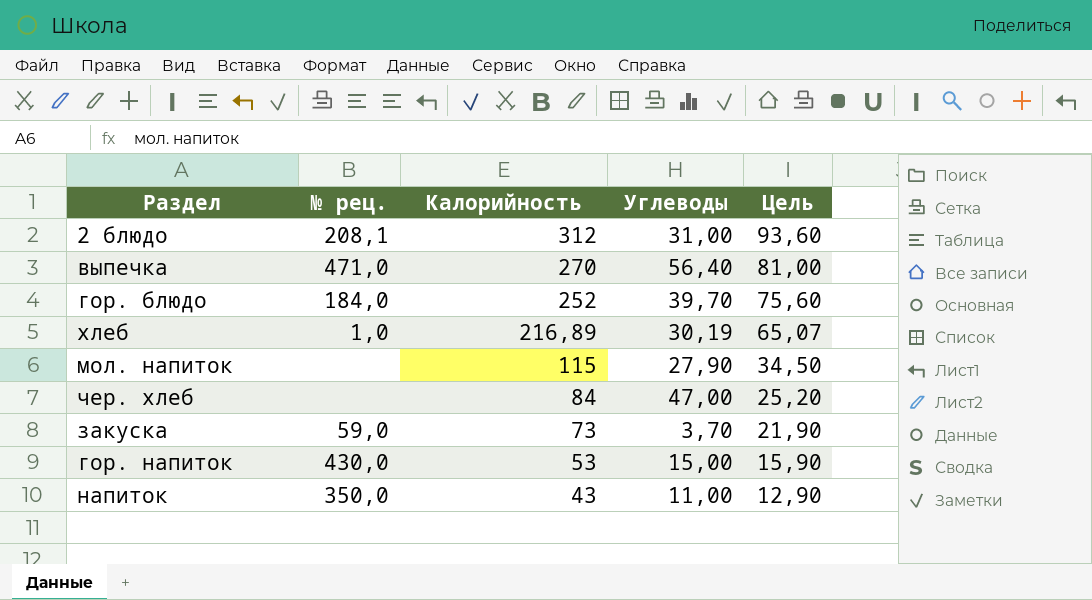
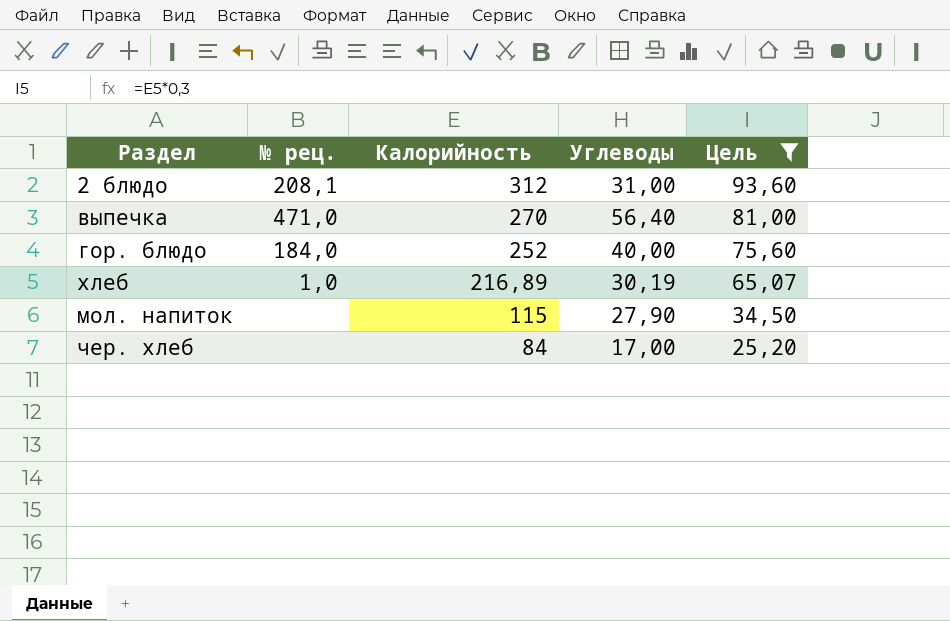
filter: none -> Цель >= 25,20
гор. блюдо | Углеводы: 39,70 -> 40,00
чер. хлеб | Углеводы: 47,00 -> 17,00

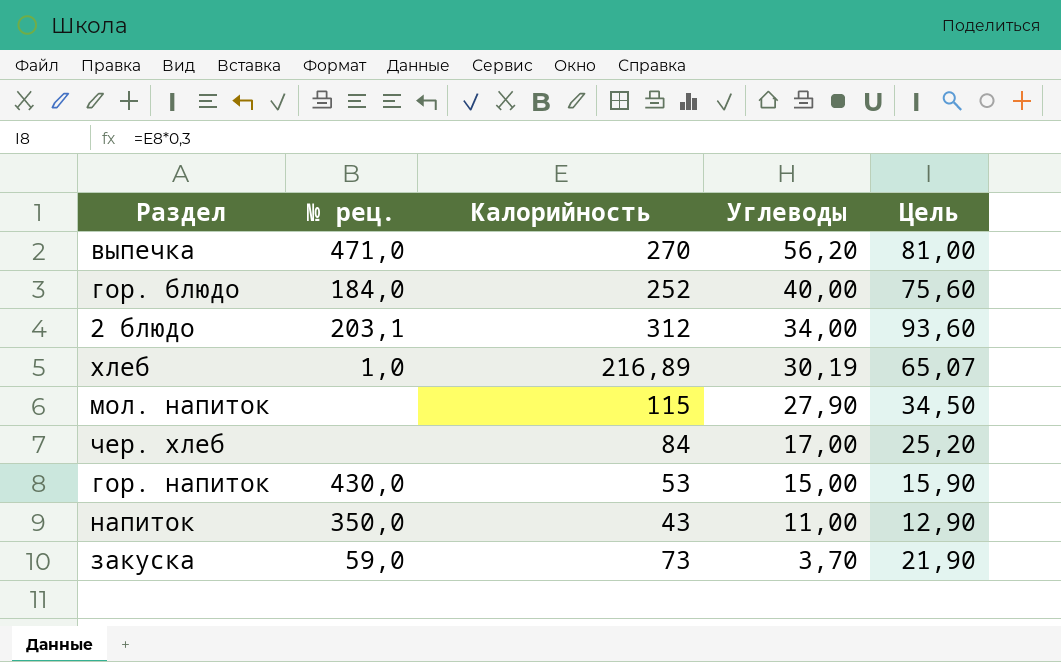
filter: Цель >= 25,20 -> none
row order: Калорийность descending -> Углеводы descending
выпечка | Углеводы: 56,40 -> 56,20
2 блюдо | № рец.: 208,1 -> 203,1
2 блюдо | Углеводы: 31,00 -> 34,00

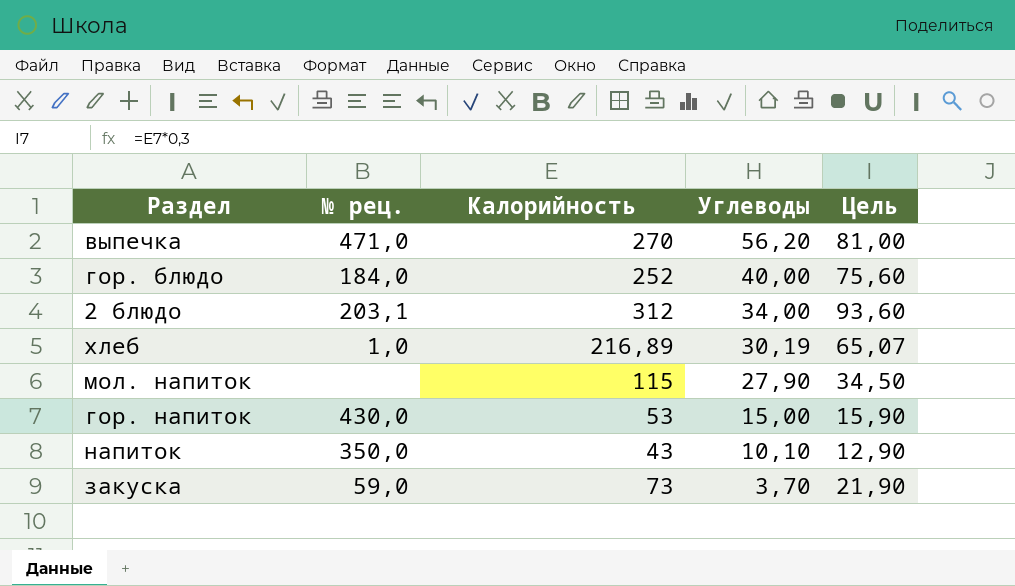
row чер. хлеб: none | 84 | 17,00 | 25,20 -> none
напиток | Углеводы: 11,00 -> 10,10

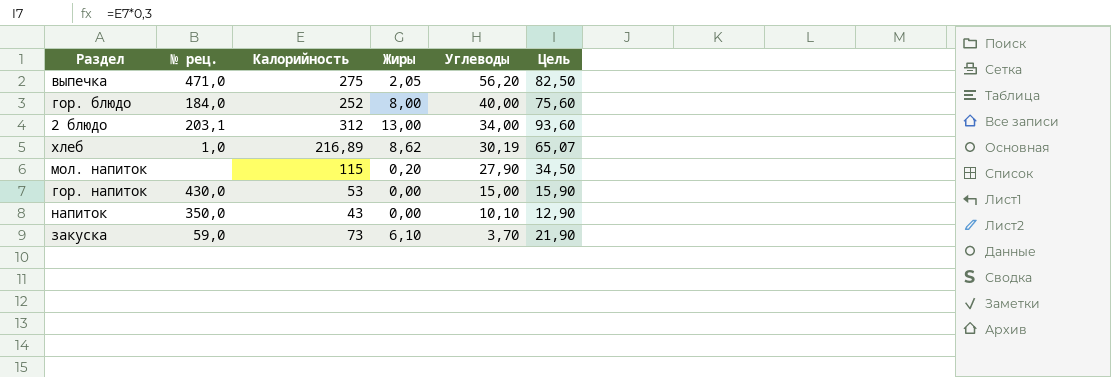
column Жиры | position: none -> 4
выпечка | Калорийность: 270 -> 275
выпечка | Цель: 81,00 -> 82,50

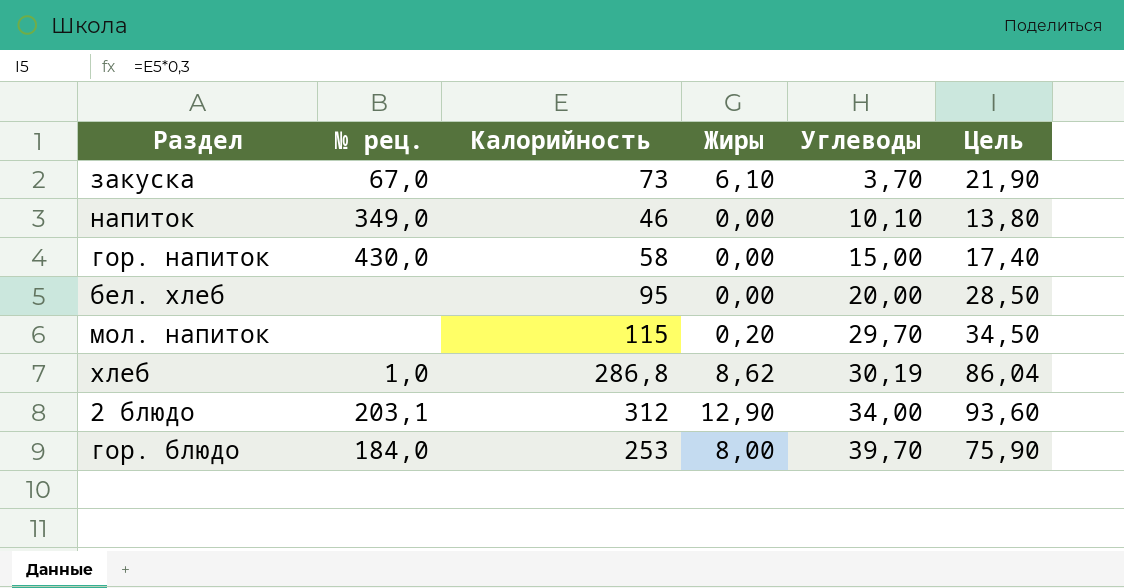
row order: Углеводы descending -> Углеводы ascending
row выпечка: 471,0 | 275 | 2,05 | 56,20 | 82,50 -> none
закуска | № рец.: 59,0 -> 67,0
напиток | № рец.: 350,0 -> 349,0
напиток | Калорийность: 43 -> 46
напиток | Цель: 12,90 -> 13,80
гор. напиток | Калорийность: 53 -> 58
гор. напиток | Цель: 15,90 -> 17,40
row бел. хлеб: none -> none | 95 | 0,00 | 20,00 | 28,50
мол. напиток | Углеводы: 27,90 -> 29,70
хлеб | Калорийность: 216,89 -> 286,8
хлеб | Цель: 65,07 -> 86,04
2 блюдо | Жиры: 13,00 -> 12,90
гор. блюдо | Калорийность: 252 -> 253
гор. блюдо | Углеводы: 40,00 -> 39,70
гор. блюдо | Цель: 75,60 -> 75,90

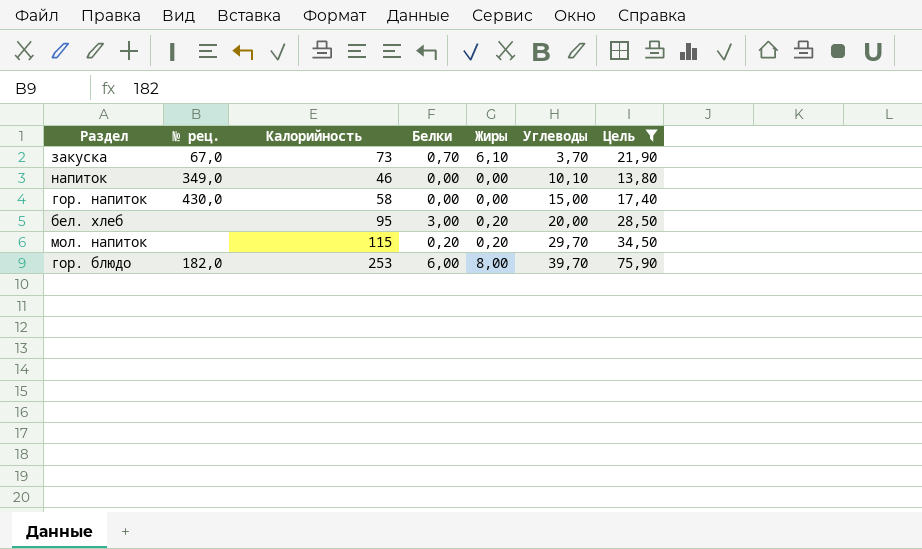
filter: none -> Цель <= 75,90
column Белки | position: none -> 4
бел. хлеб | Жиры: 0,00 -> 0,20
гор. блюдо | № рец.: 184,0 -> 182,0

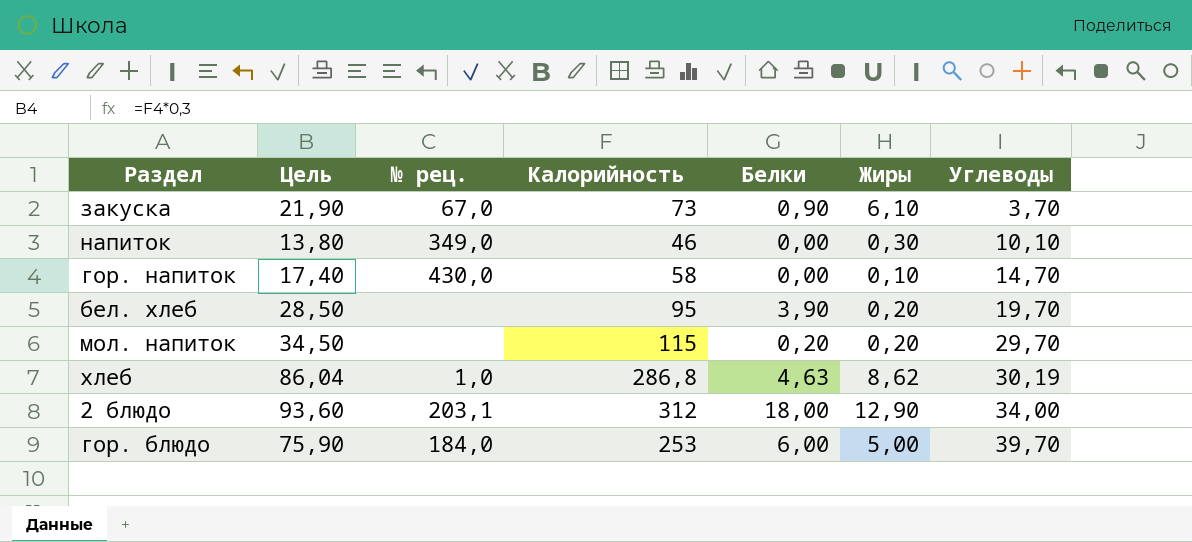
filter: Цель <= 75,90 -> none
column Цель | position: 7 -> 2
закуска | Белки: 0,70 -> 0,90
напиток | Жиры: 0,00 -> 0,30
гор. напиток | Жиры: 0,00 -> 0,10
гор. напиток | Углеводы: 15,00 -> 14,70
бел. хлеб | Белки: 3,00 -> 3,90
бел. хлеб | Углеводы: 20,00 -> 19,70
гор. блюдо | № рец.: 182,0 -> 184,0
гор. блюдо | Жиры: 8,00 -> 5,00

